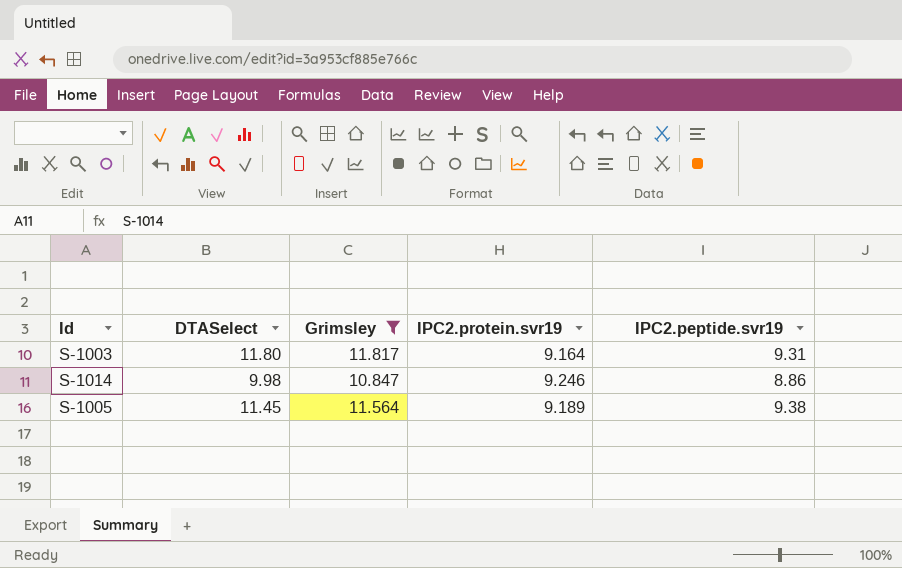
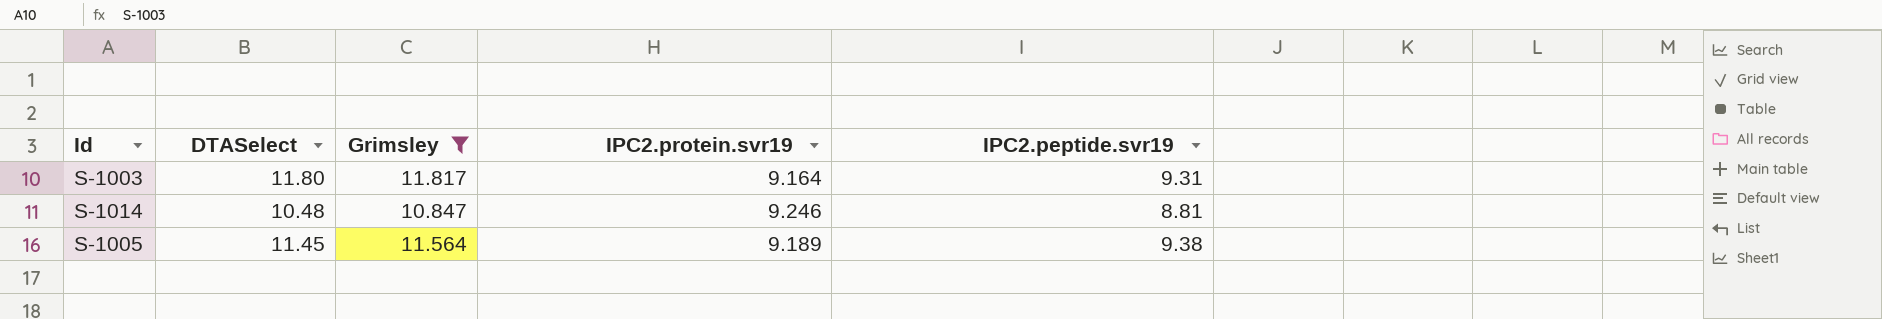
S-1014 | DTASelect: 9.98 -> 10.48
S-1014 | IPC2.peptide.svr19: 8.86 -> 8.81

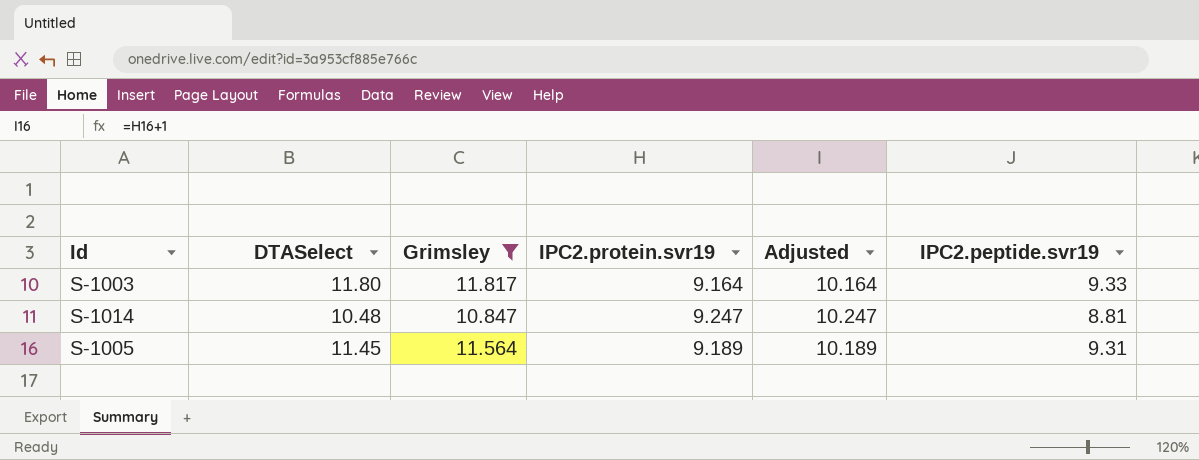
column Adjusted | formula: none -> [IPC2.protein.svr19] + 1
S-1003 | IPC2.peptide.svr19: 9.31 -> 9.33
S-1014 | IPC2.protein.svr19: 9.246 -> 9.247
S-1005 | IPC2.peptide.svr19: 9.38 -> 9.31

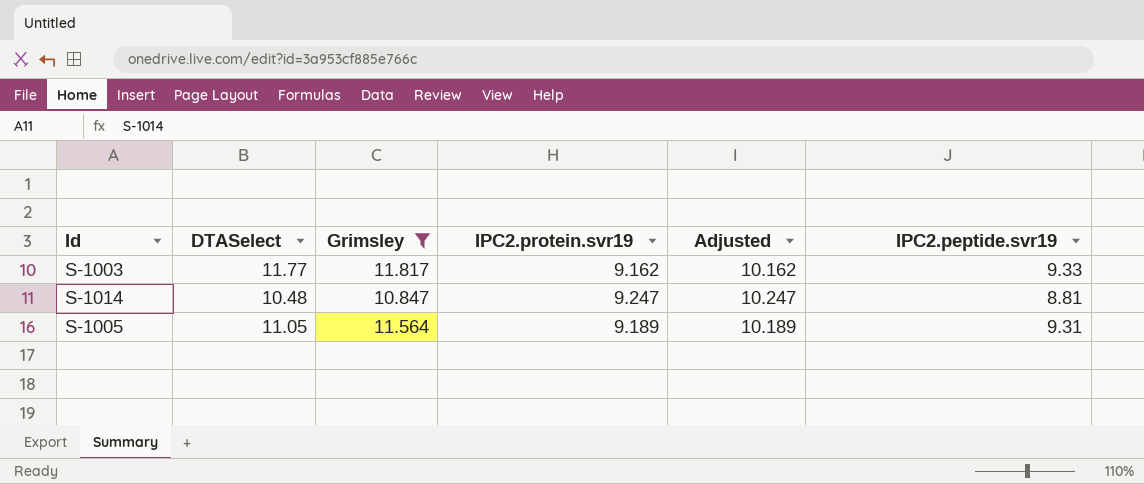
S-1003 | DTASelect: 11.80 -> 11.77
S-1003 | IPC2.protein.svr19: 9.164 -> 9.162
S-1003 | Adjusted: 10.164 -> 10.162
S-1005 | DTASelect: 11.45 -> 11.05

